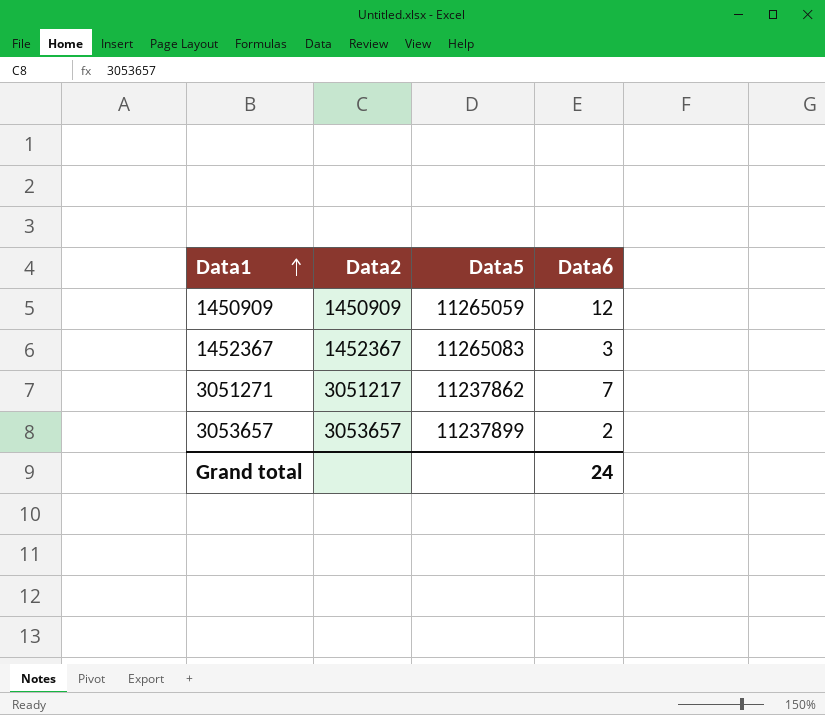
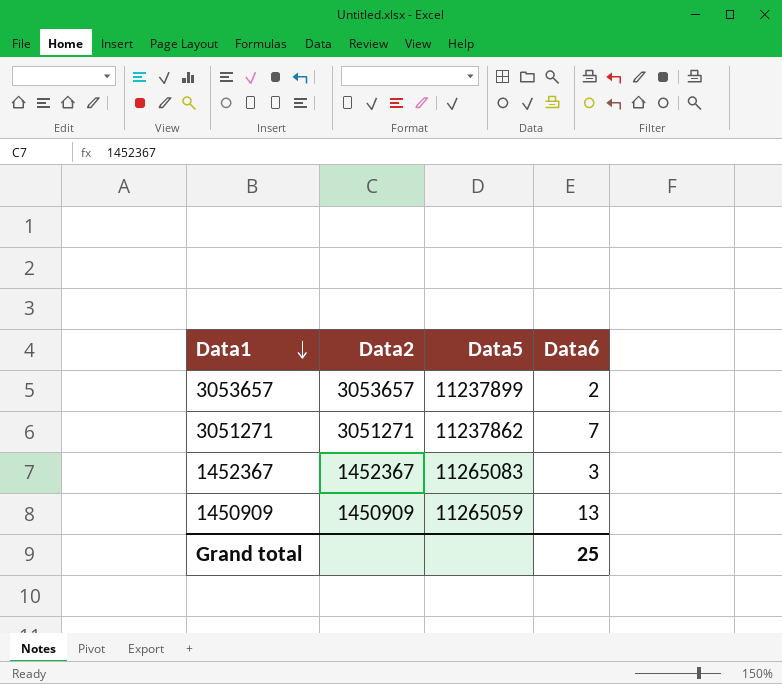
row order: Data1 ascending -> Data1 descending
3051271 | Data2: 3051217 -> 3051271
1450909 | Data6: 12 -> 13
Grand total | Data6: 24 -> 25

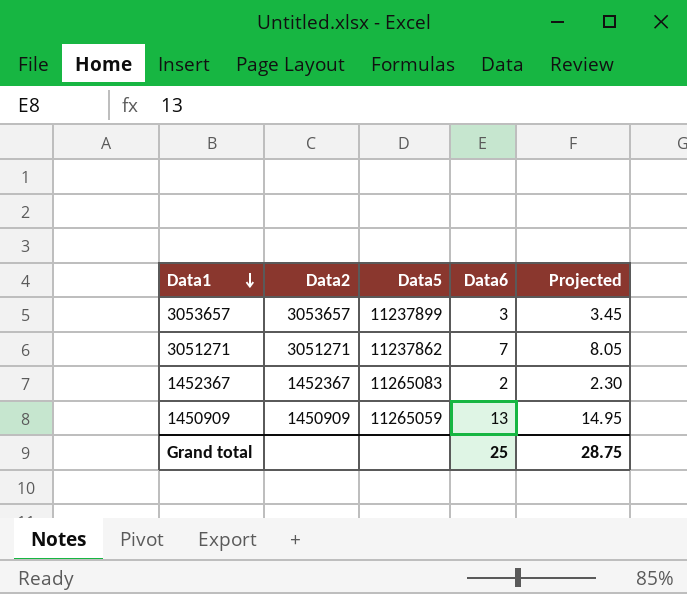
column Projected | formula: none -> [Data6] * 1.15
3053657 | Data6: 2 -> 3
1452367 | Data6: 3 -> 2

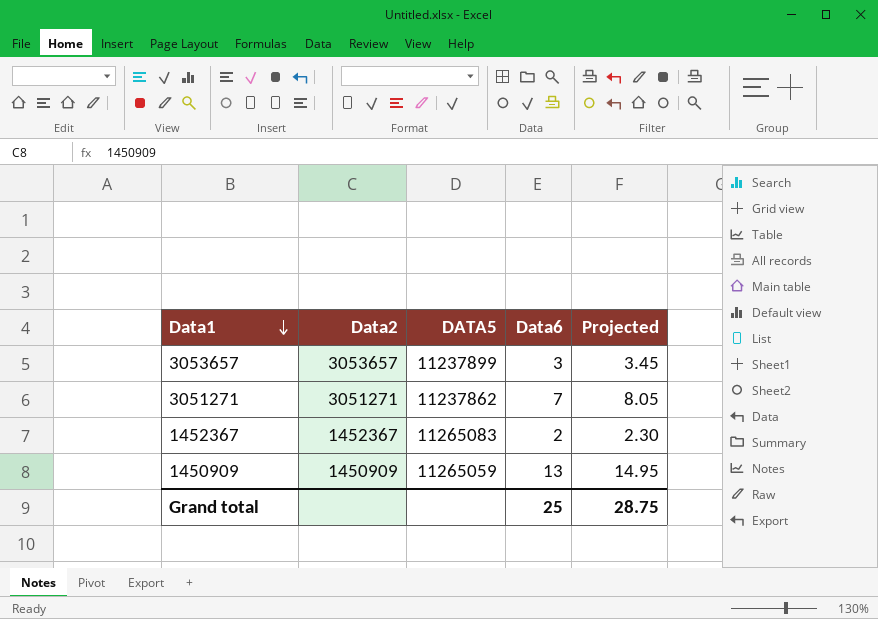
column name: Data5 -> DATA5

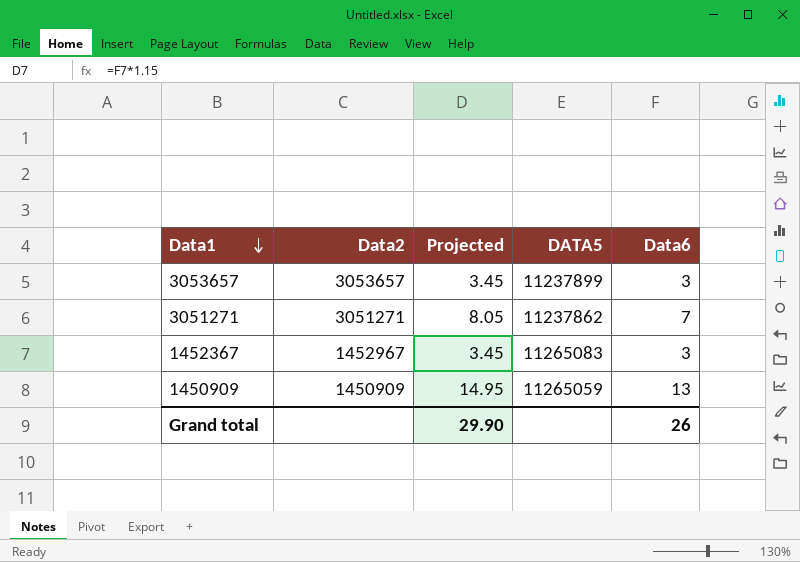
column Projected | position: 5 -> 3
1452367 | Data2: 1452367 -> 1452967
1452367 | Projected: 2.30 -> 3.45
1452367 | Data6: 2 -> 3
Grand total | Projected: 28.75 -> 29.90
Grand total | Data6: 25 -> 26

